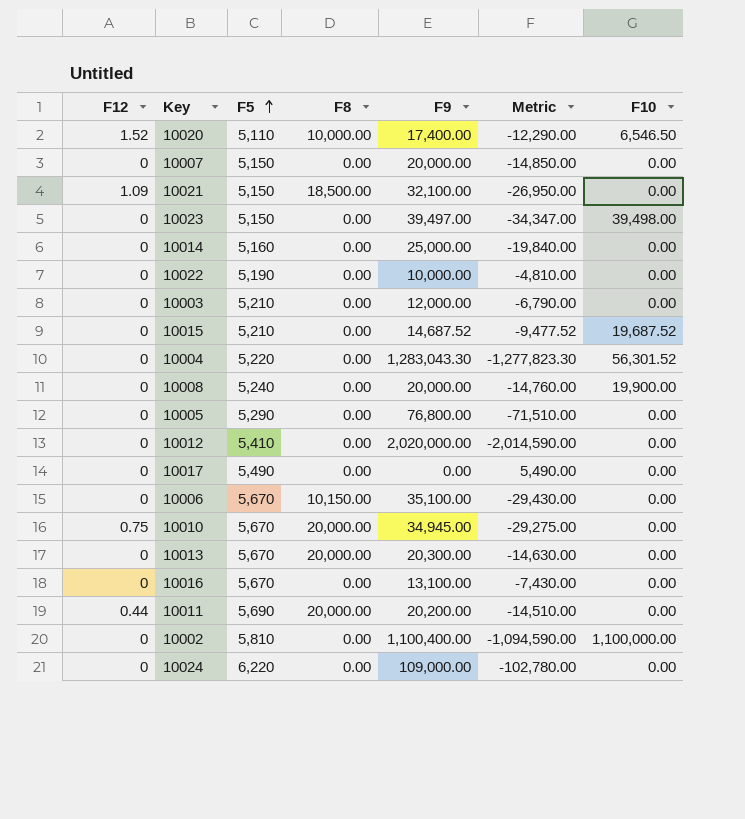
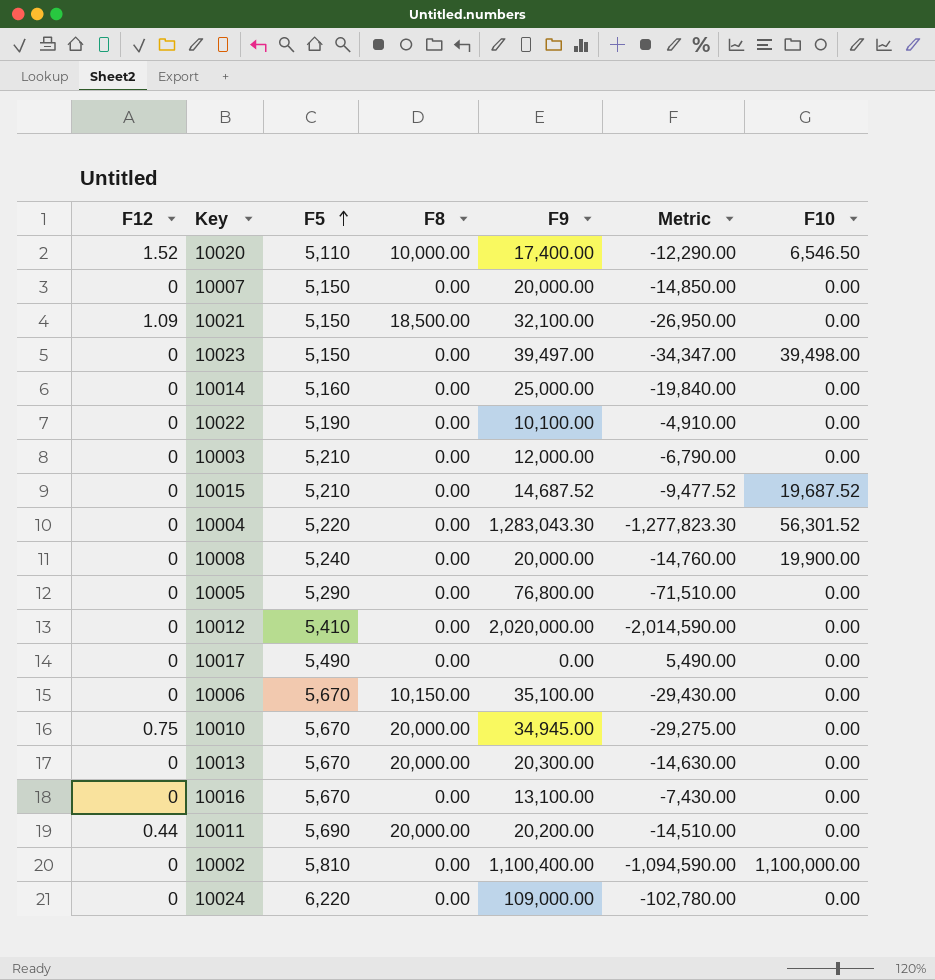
10022 | F9: 10,000.00 -> 10,100.00
10022 | Metric: -4,810.00 -> -4,910.00

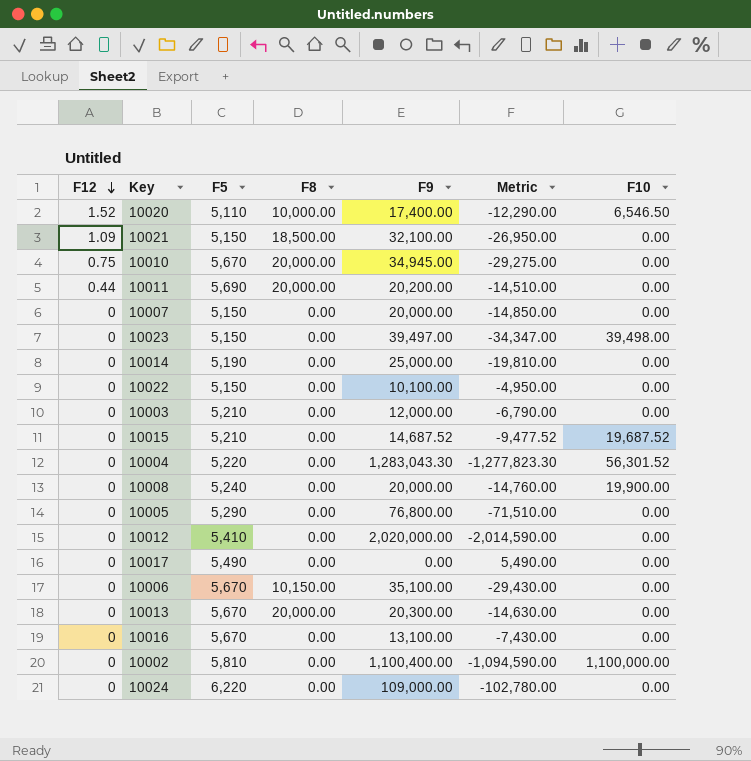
row order: F5 ascending -> F12 descending
10014 | F5: 5,160 -> 5,190
10014 | Metric: -19,840.00 -> -19,810.00
10022 | F5: 5,190 -> 5,150
10022 | Metric: -4,910.00 -> -4,950.00

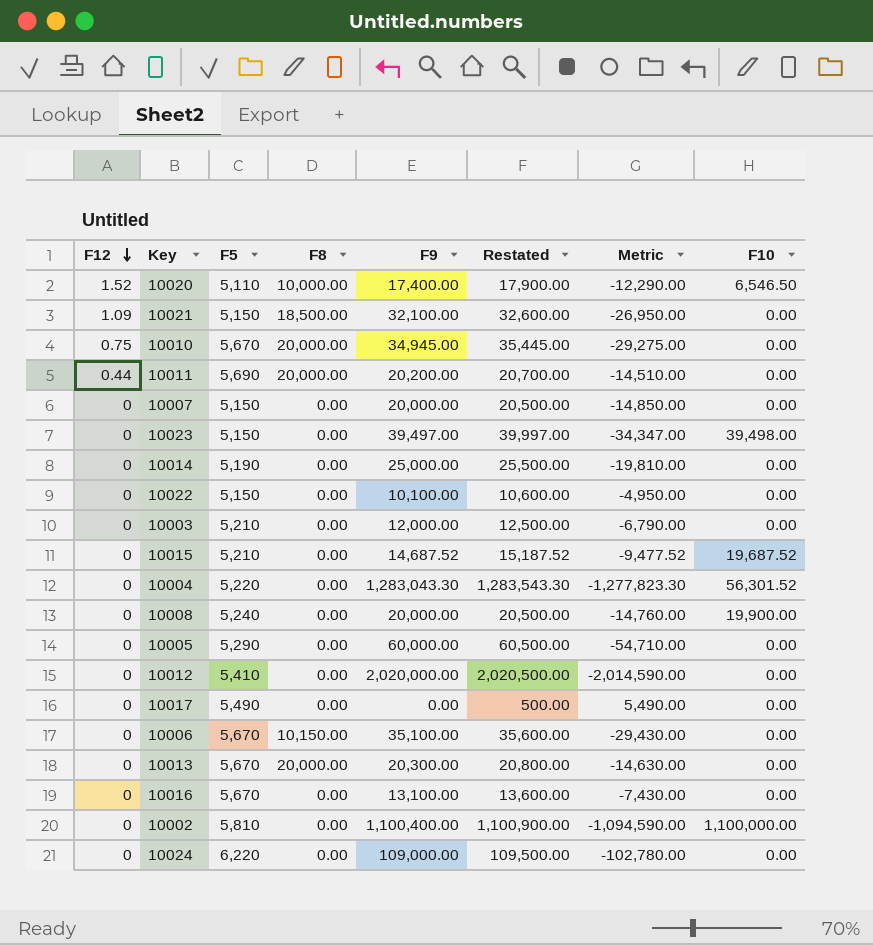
column Restated | formula: none -> [F9] + 500
10005 | F9: 76,800.00 -> 60,000.00
10005 | Metric: -71,510.00 -> -54,710.00

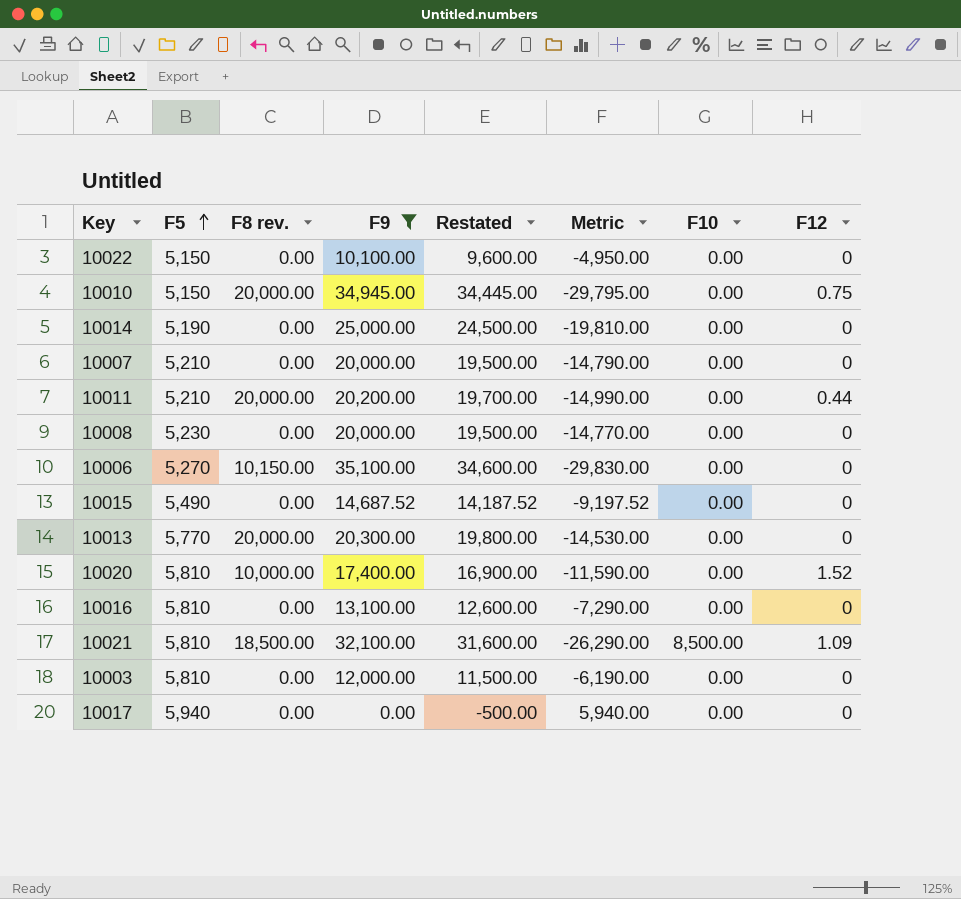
filter: none -> F9 <= 35,100.00
row order: F12 descending -> F5 ascending
column name: F8 -> F8 rev.
column Restated | formula: [F9] + 500 -> [F9] - 500
column F12 | position: 1 -> 8
10010 | F5: 5,670 -> 5,150
10010 | Metric: -29,275.00 -> -29,795.00
10007 | F5: 5,150 -> 5,210
10007 | Metric: -14,850.00 -> -14,790.00
10011 | F5: 5,690 -> 5,210
10011 | Metric: -14,510.00 -> -14,990.00
10008 | F5: 5,240 -> 5,230
10008 | Metric: -14,760.00 -> -14,770.00
10008 | F10: 19,900.00 -> 0.00
10006 | F5: 5,670 -> 5,270
10006 | Metric: -29,430.00 -> -29,830.00
10015 | F5: 5,210 -> 5,490
10015 | Metric: -9,477.52 -> -9,197.52
10015 | F10: 19,687.52 -> 0.00
10013 | F5: 5,670 -> 5,770
10013 | Metric: -14,630.00 -> -14,530.00
10020 | F5: 5,110 -> 5,810
10020 | Metric: -12,290.00 -> -11,590.00
10020 | F10: 6,546.50 -> 0.00
10016 | F5: 5,670 -> 5,810
10016 | Metric: -7,430.00 -> -7,290.00
10021 | F5: 5,150 -> 5,810
10021 | Metric: -26,950.00 -> -26,290.00
10021 | F10: 0.00 -> 8,500.00
10003 | F5: 5,210 -> 5,810
10003 | Metric: -6,790.00 -> -6,190.00
10017 | F5: 5,490 -> 5,940
10017 | Metric: 5,490.00 -> 5,940.00

